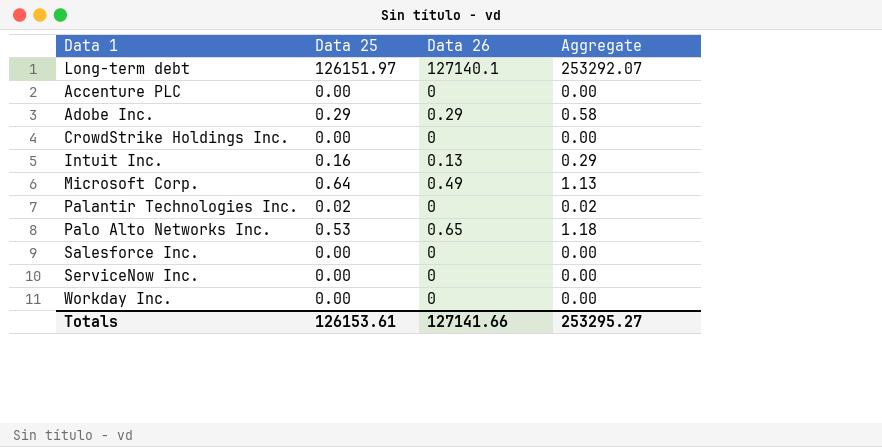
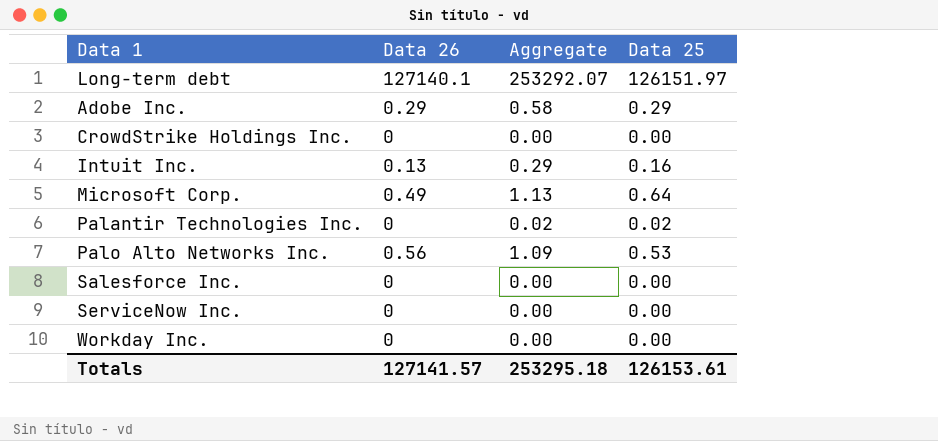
column Data 25 | position: 2 -> 4
row Accenture PLC: 0.00 | 0 | 0.00 -> none
Palo Alto Networks Inc. | Data 26: 0.65 -> 0.56
Palo Alto Networks Inc. | Aggregate: 1.18 -> 1.09
Totals | Data 26: 127141.66 -> 127141.57
Totals | Aggregate: 253295.27 -> 253295.18

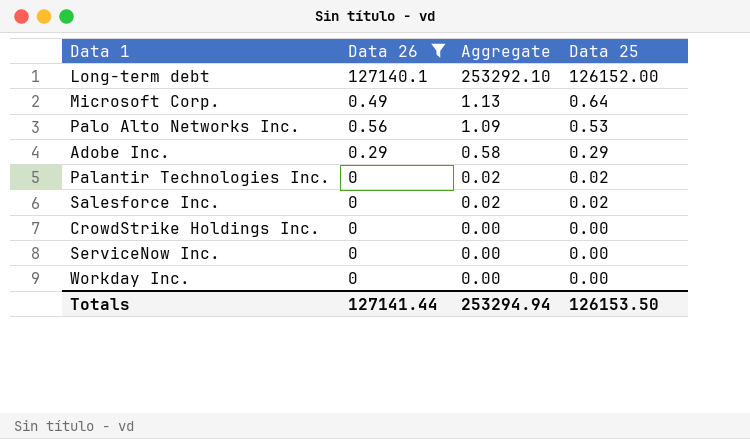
filter: none -> Data 26 != 0.13
row order: none -> Aggregate descending
Long-term debt | Aggregate: 253292.07 -> 253292.10
Long-term debt | Data 25: 126151.97 -> 126152.00
Salesforce Inc. | Aggregate: 0.00 -> 0.02
Salesforce Inc. | Data 25: 0.00 -> 0.02
Totals | Data 26: 127141.57 -> 127141.44
Totals | Aggregate: 253295.18 -> 253294.94
Totals | Data 25: 126153.61 -> 126153.50

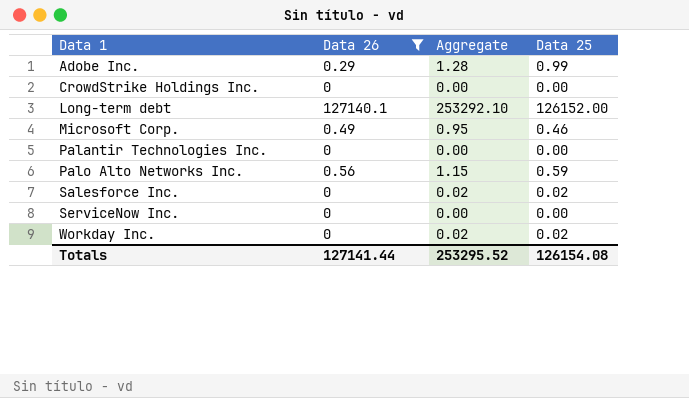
row order: Aggregate descending -> Data 1 ascending
Adobe Inc. | Aggregate: 0.58 -> 1.28
Adobe Inc. | Data 25: 0.29 -> 0.99
Microsoft Corp. | Aggregate: 1.13 -> 0.95
Microsoft Corp. | Data 25: 0.64 -> 0.46
Palantir Technologies Inc. | Aggregate: 0.02 -> 0.00
Palantir Technologies Inc. | Data 25: 0.02 -> 0.00
Palo Alto Networks Inc. | Aggregate: 1.09 -> 1.15
Palo Alto Networks Inc. | Data 25: 0.53 -> 0.59
Workday Inc. | Aggregate: 0.00 -> 0.02
Workday Inc. | Data 25: 0.00 -> 0.02
Totals | Aggregate: 253294.94 -> 253295.52
Totals | Data 25: 126153.50 -> 126154.08

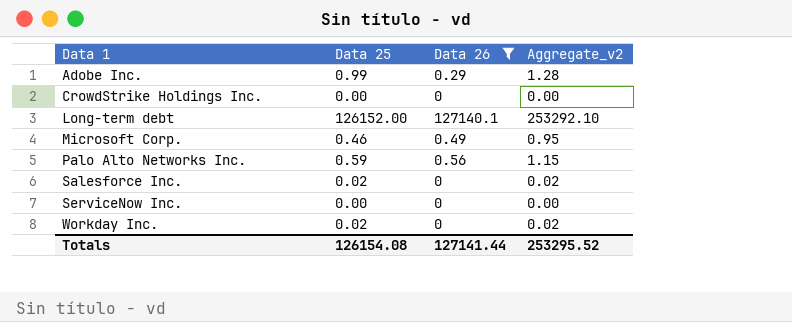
column Data 25 | position: 4 -> 2
column name: Aggregate -> Aggregate_v2
row Palantir Technologies Inc.: 0 | 0.00 | 0.00 -> none

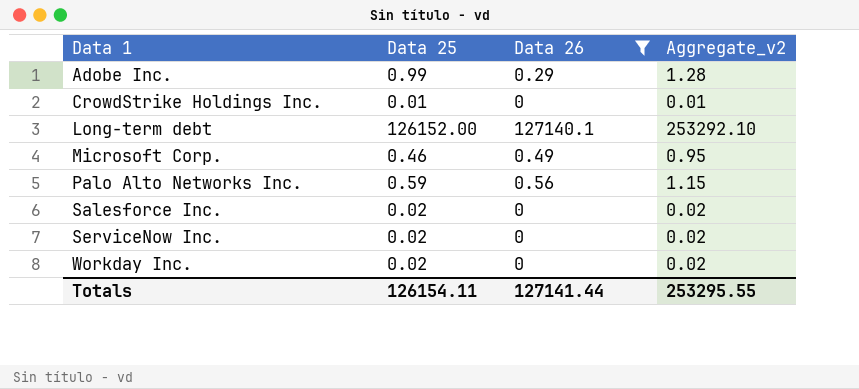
CrowdStrike Holdings Inc. | Data 25: 0.00 -> 0.01
CrowdStrike Holdings Inc. | Aggregate_v2: 0.00 -> 0.01
ServiceNow Inc. | Data 25: 0.00 -> 0.02
ServiceNow Inc. | Aggregate_v2: 0.00 -> 0.02
Totals | Data 25: 126154.08 -> 126154.11
Totals | Aggregate_v2: 253295.52 -> 253295.55

